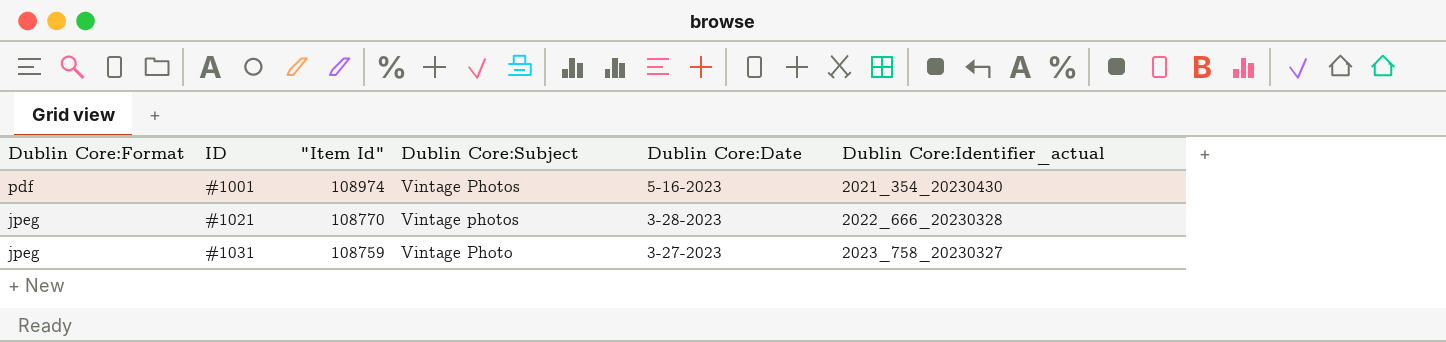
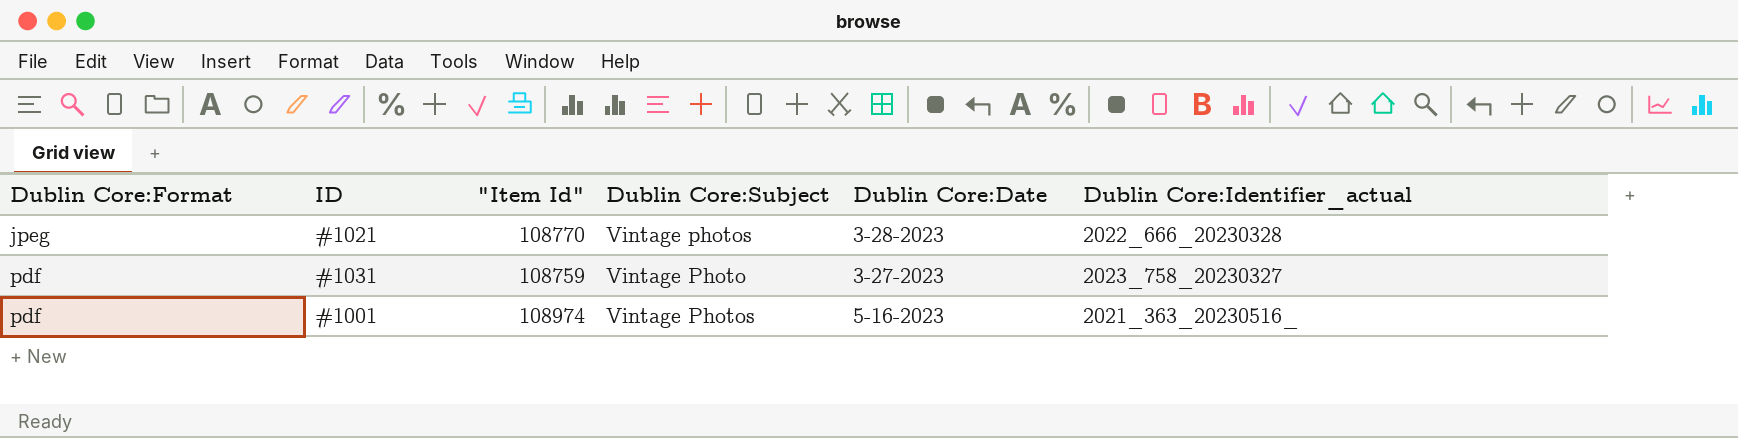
row order: Dublin Core:Format descending -> Dublin Core:Format ascending
#1031 | Dublin Core:Format: jpeg -> pdf
#1001 | Dublin Core:Identifier_actual: 2021_354_20230430 -> 2021_363_20230516_

